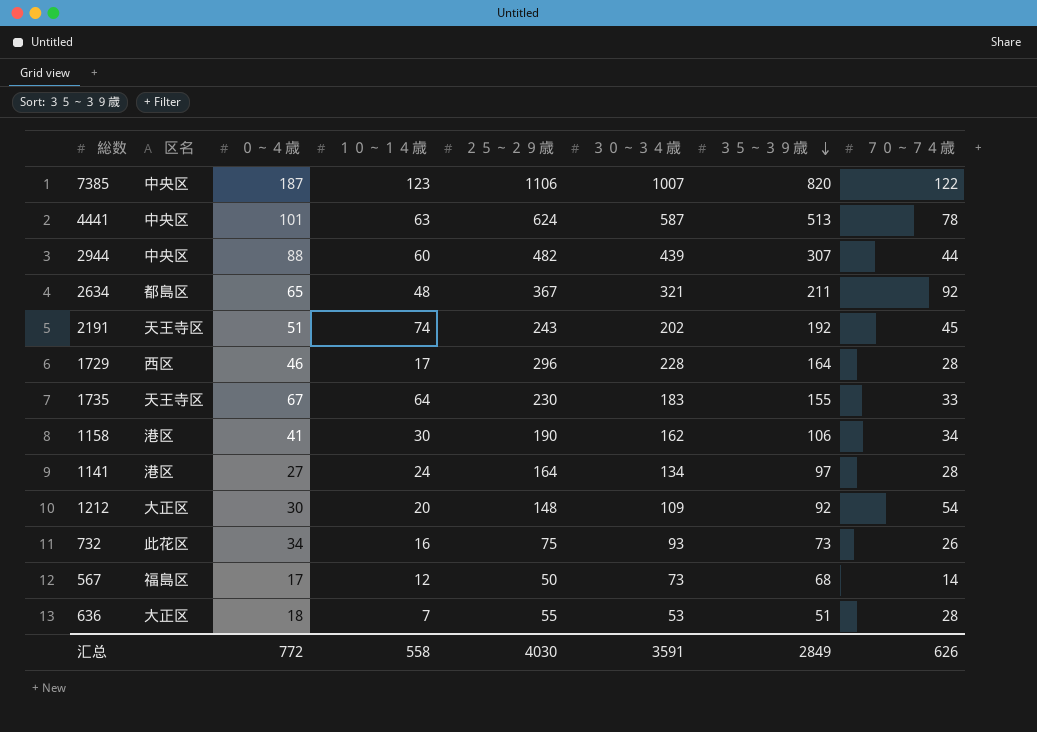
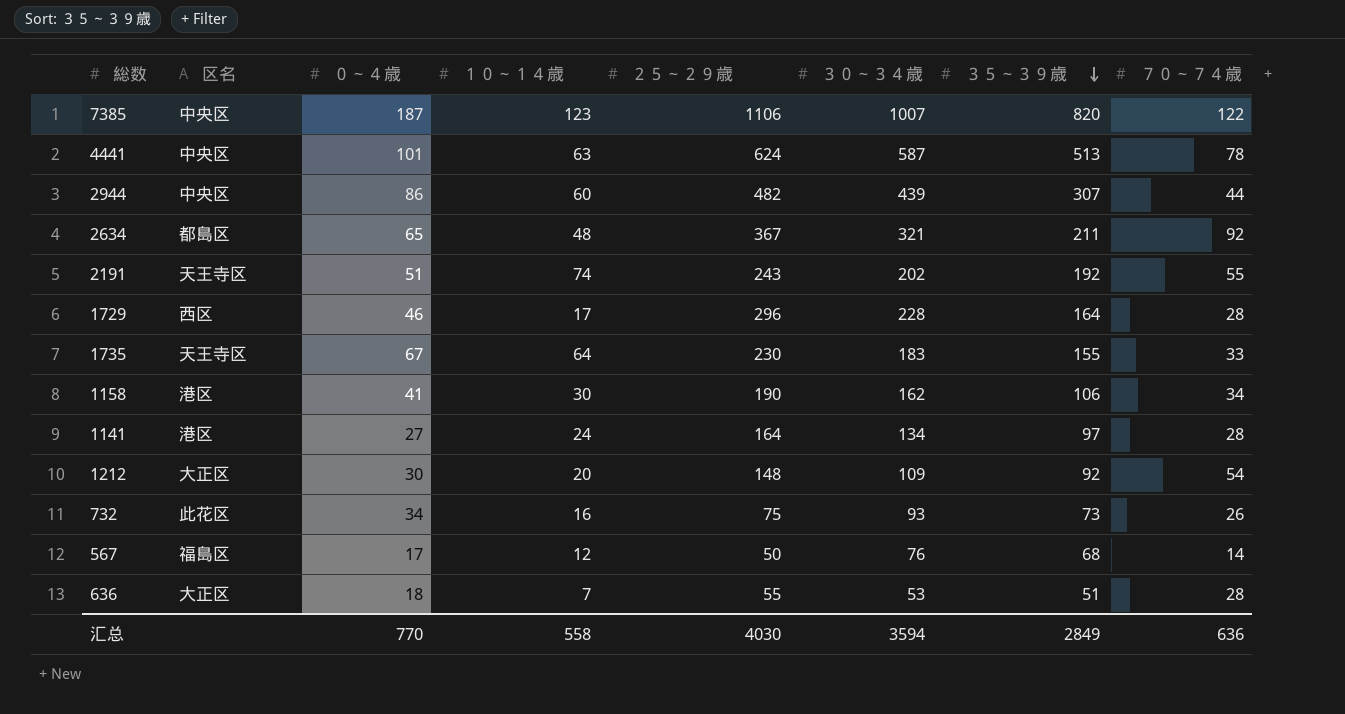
2944 | ０～４歳: 88 -> 86
2191 | ７０～７４歳: 45 -> 55
567 | ３０～３４歳: 73 -> 76
汇总 | ０～４歳: 772 -> 770
汇总 | ３０～３４歳: 3591 -> 3594
汇总 | ７０～７４歳: 626 -> 636

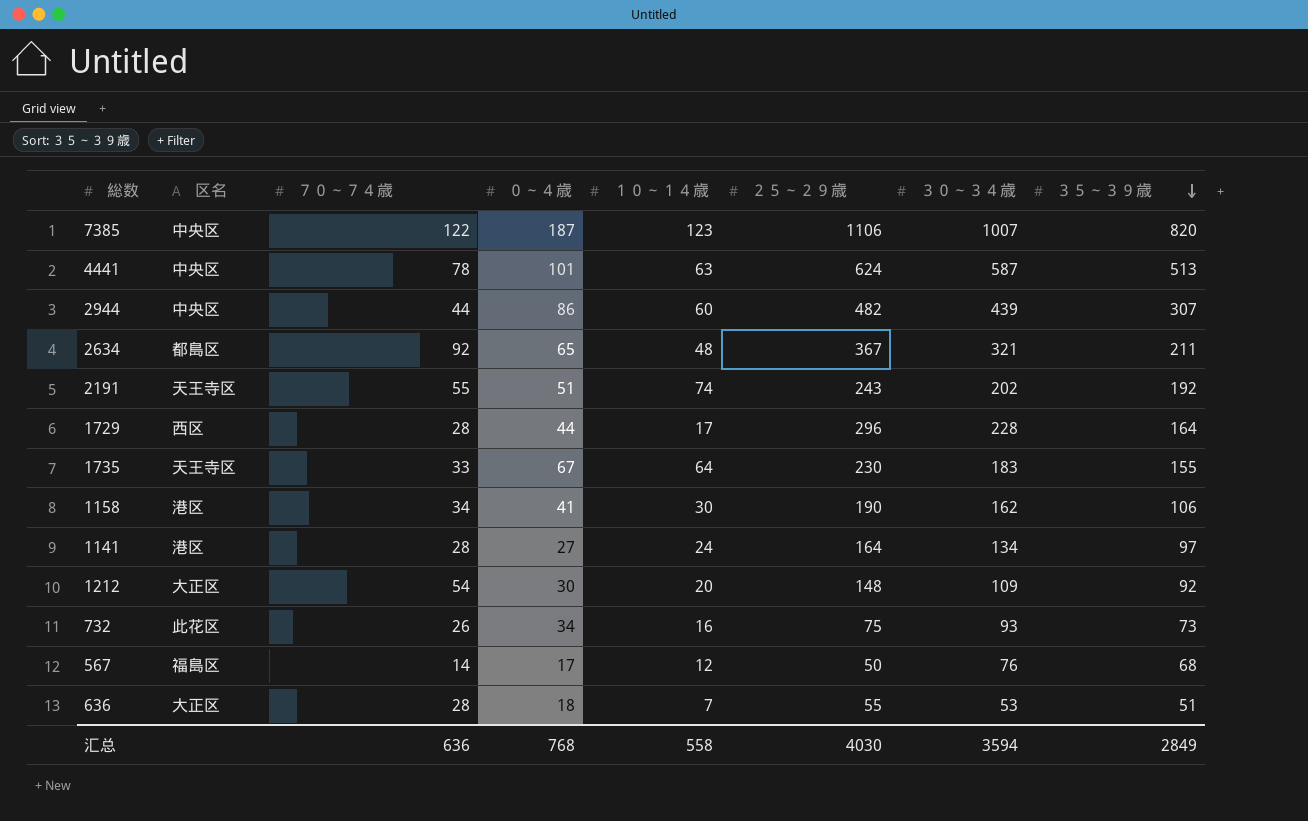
column ７０～７４歳 | position: 8 -> 3
1729 | ０～４歳: 46 -> 44
汇总 | ０～４歳: 770 -> 768

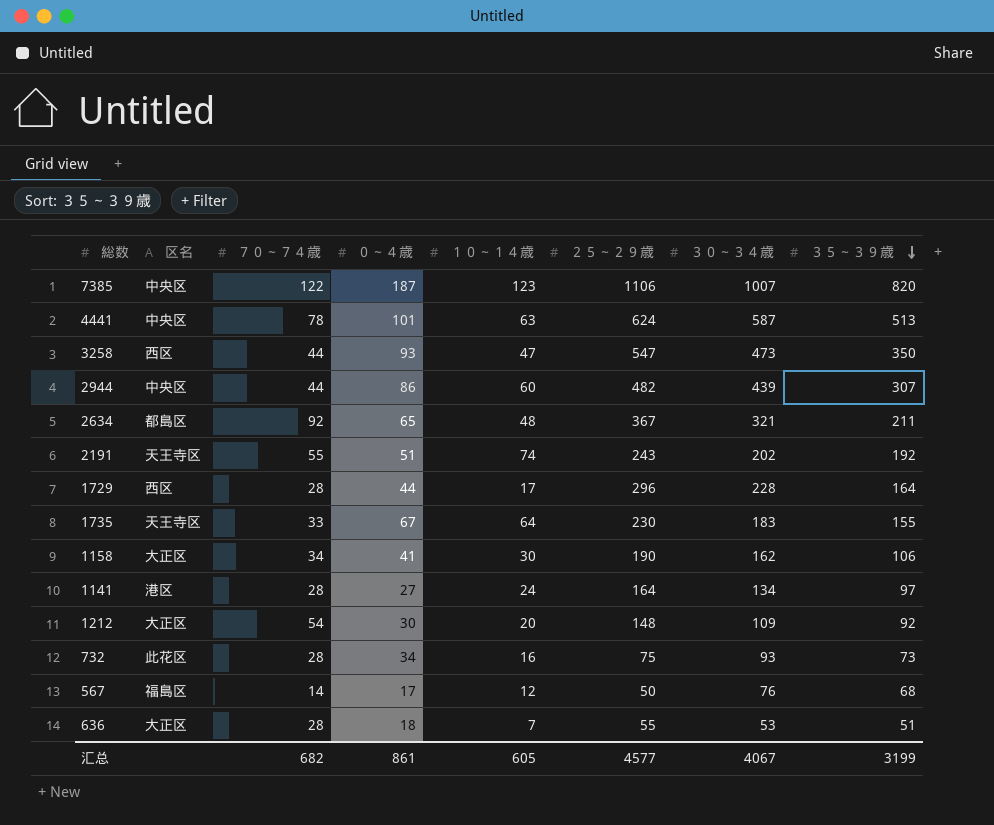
row 3258: none -> 西区 | 44 | 93 | 47 | 547 | 473 | 350
1158 | 区名: 港区 -> 大正区
732 | ７０～７４歳: 26 -> 28
汇总 | ７０～７４歳: 636 -> 682
汇总 | ０～４歳: 768 -> 861
汇总 | １０～１４歳: 558 -> 605
汇总 | ２５～２９歳: 4030 -> 4577
汇总 | ３０～３４歳: 3594 -> 4067
汇总 | ３５～３９歳: 2849 -> 3199

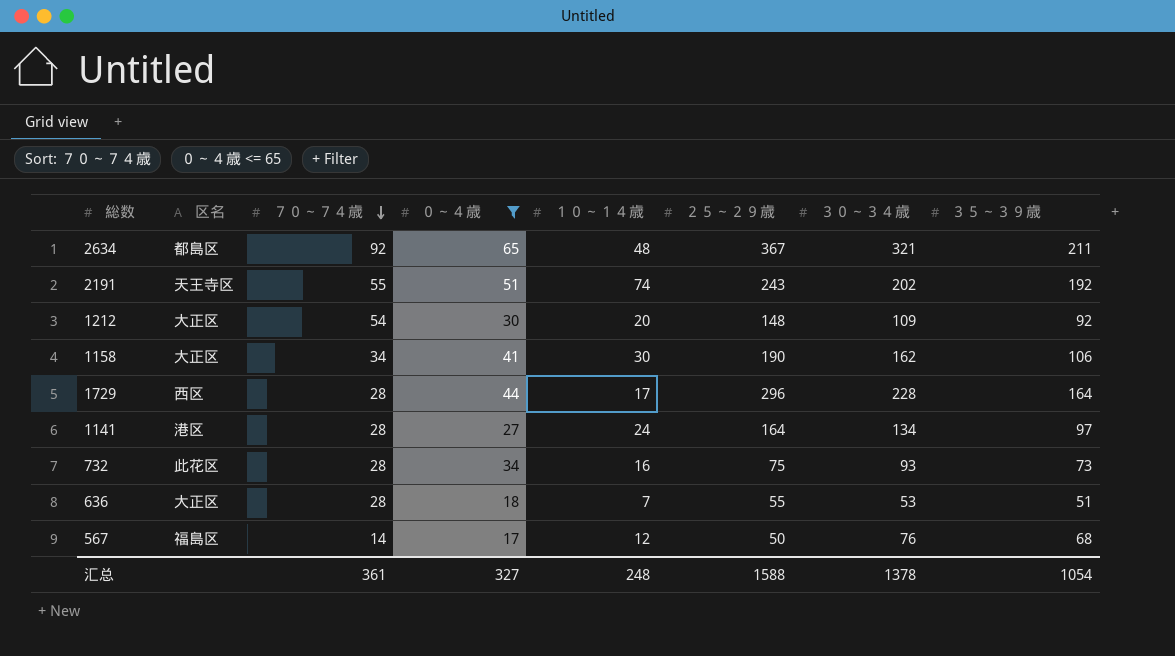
filter: none -> ０～４歳 <= 65
row order: ３５～３９歳 descending -> ７０～７４歳 descending
汇总 | ７０～７４歳: 682 -> 361
汇总 | ０～４歳: 861 -> 327
汇总 | １０～１４歳: 605 -> 248
汇总 | ２５～２９歳: 4577 -> 1588
汇总 | ３０～３４歳: 4067 -> 1378
汇总 | ３５～３９歳: 3199 -> 1054

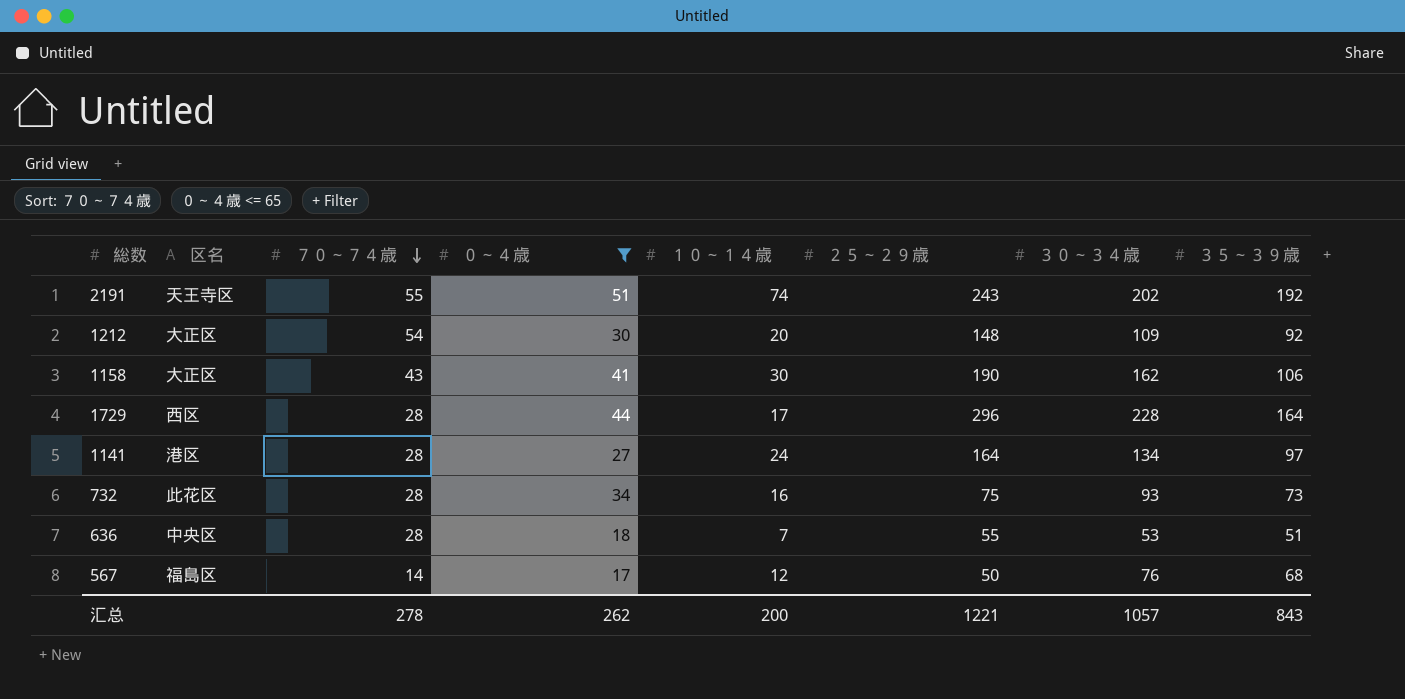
row 2634: 都島区 | 92 | 65 | 48 | 367 | 321 | 211 -> none
1158 | ７０～７４歳: 34 -> 43
636 | 区名: 大正区 -> 中央区
汇总 | ７０～７４歳: 361 -> 278
汇总 | ０～４歳: 327 -> 262
汇总 | １０～１４歳: 248 -> 200
汇总 | ２５～２９歳: 1588 -> 1221
汇总 | ３０～３４歳: 1378 -> 1057
汇总 | ３５～３９歳: 1054 -> 843

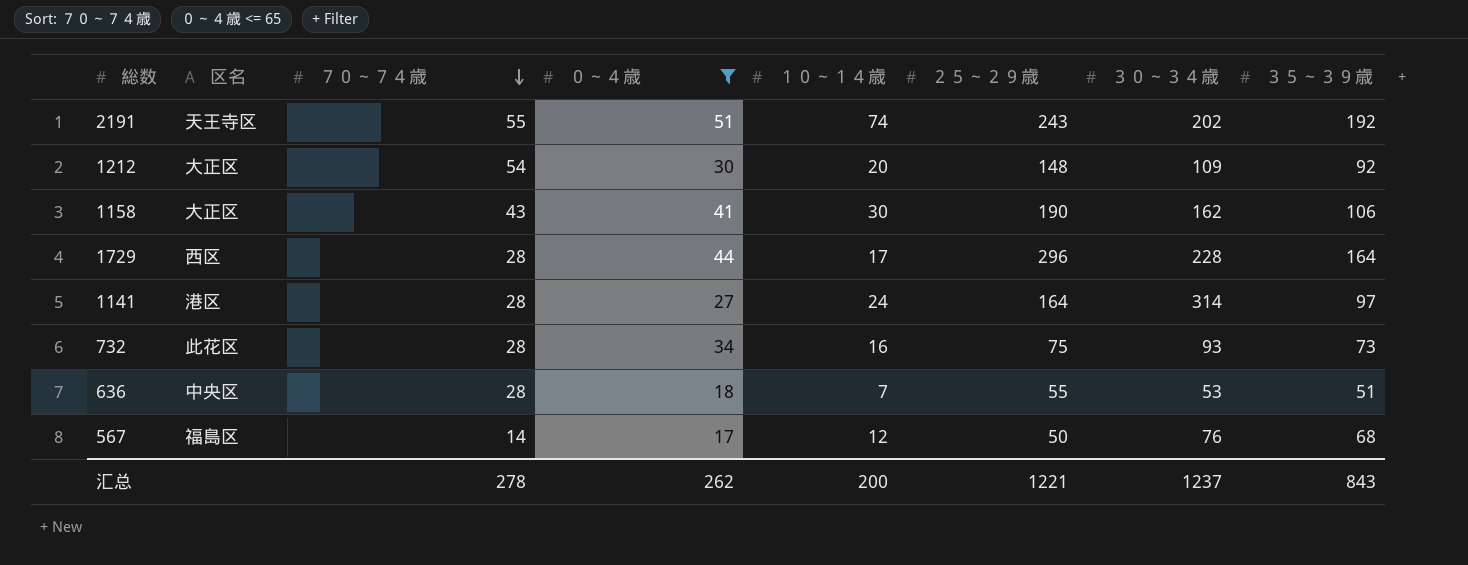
1141 | ３０～３４歳: 134 -> 314
汇总 | ３０～３４歳: 1057 -> 1237

